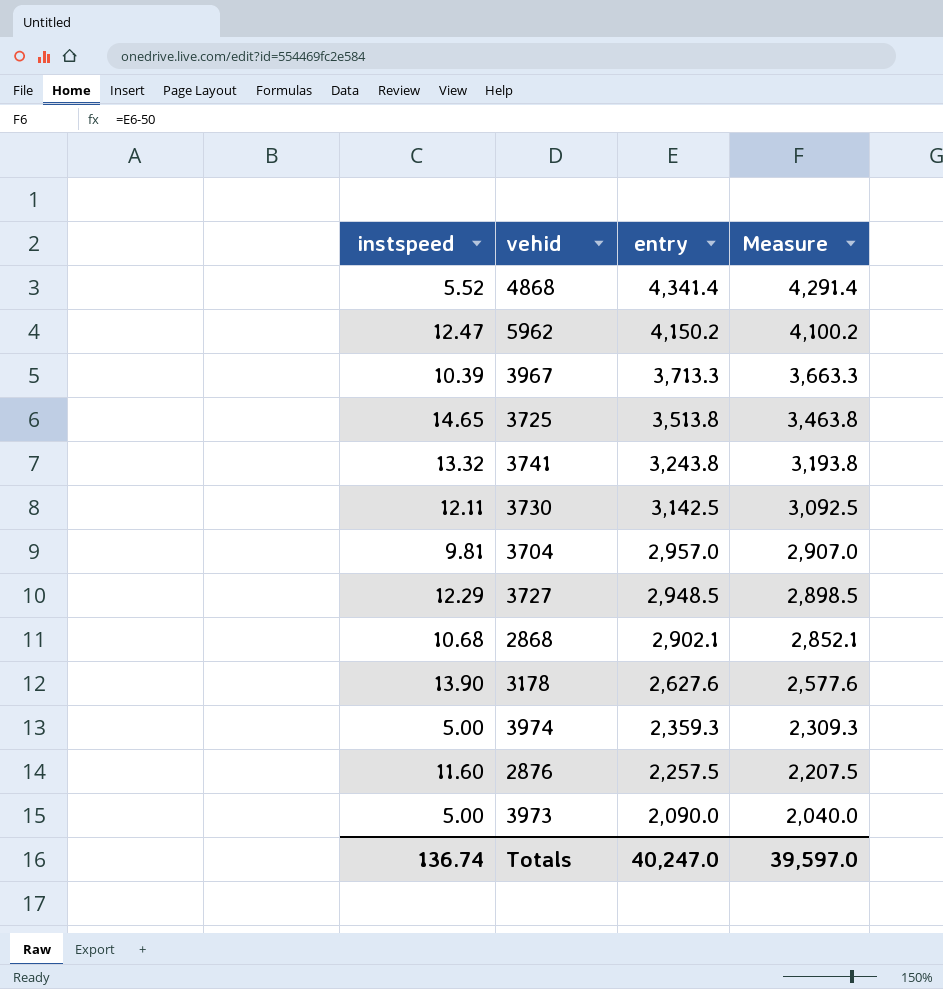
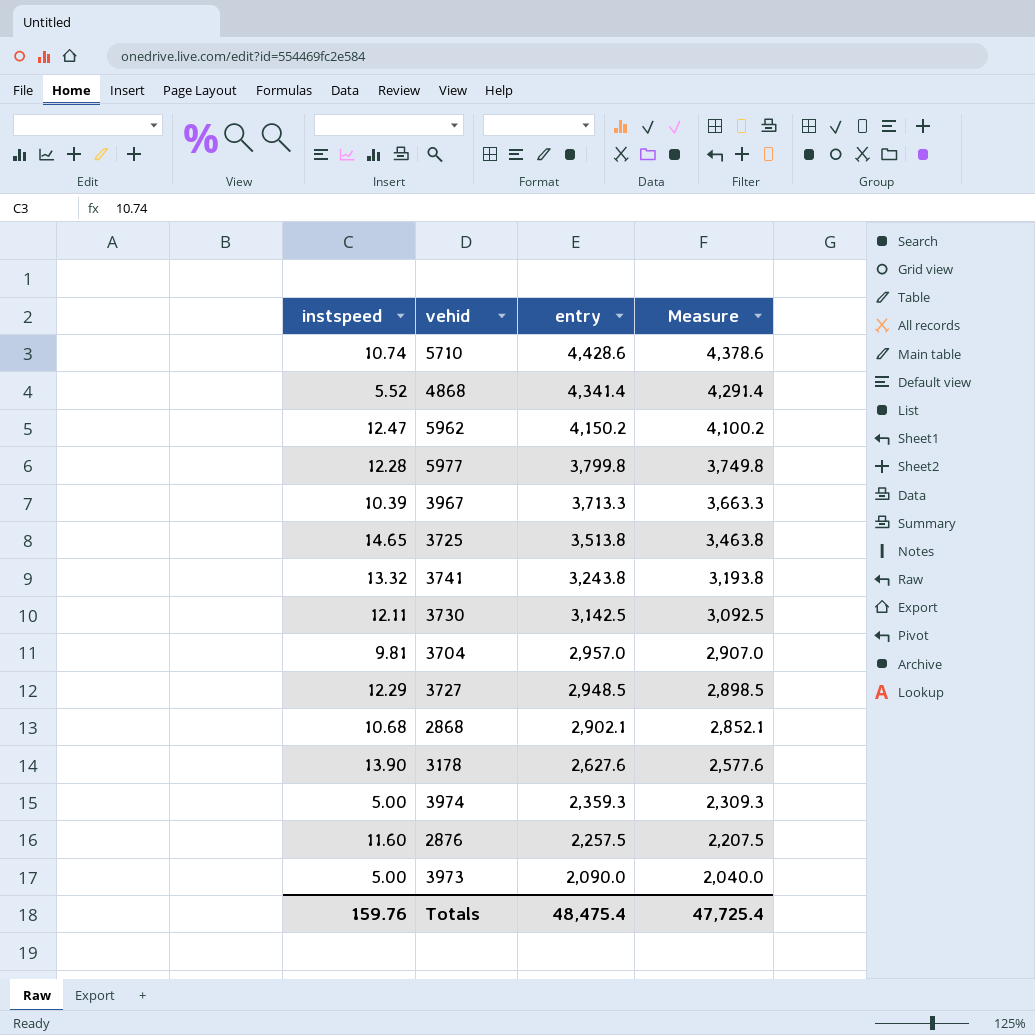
row 5710: none -> 10.74 | 4,428.6 | 4,378.6
row 5977: none -> 12.28 | 3,799.8 | 3,749.8
Totals | instspeed: 136.74 -> 159.76
Totals | entry: 40,247.0 -> 48,475.4
Totals | Measure: 39,597.0 -> 47,725.4

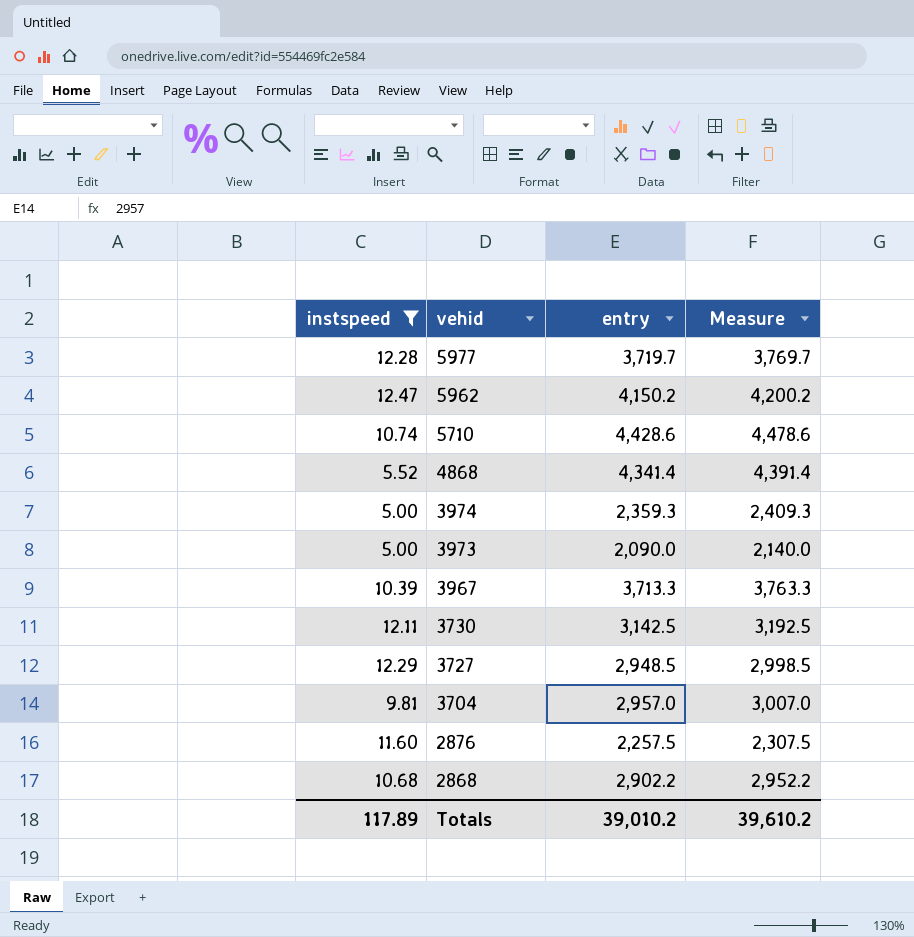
filter: none -> instspeed <= 12.47
row order: entry descending -> vehid descending
column Measure | formula: [entry] - 50 -> [entry] + 50
5977 | entry: 3,799.8 -> 3,719.7
2868 | entry: 2,902.1 -> 2,902.2
Totals | instspeed: 159.76 -> 117.89
Totals | entry: 48,475.4 -> 39,010.2
Totals | Measure: 47,725.4 -> 39,610.2

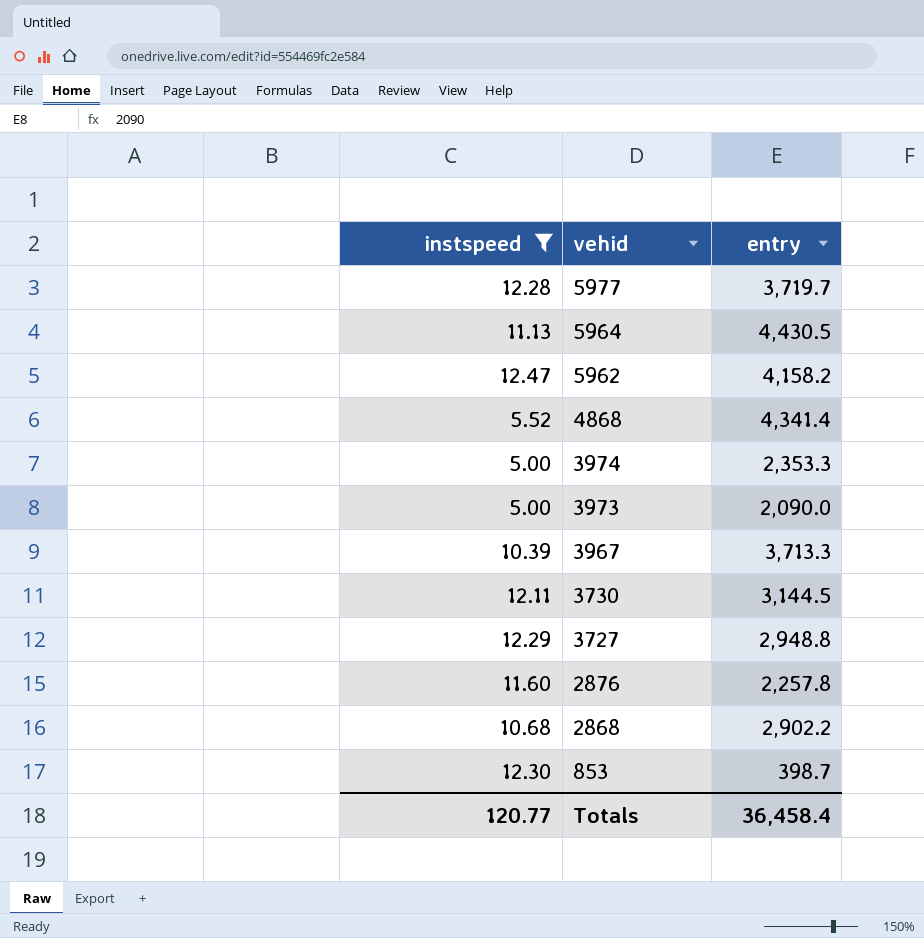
column Measure | formula: [entry] + 50 -> none
row 5710: 10.74 | 4,428.6 | 4,478.6 -> none
row 3704: 9.81 | 2,957.0 | 3,007.0 -> none
row 5964: none -> 11.13 | 4,430.5
5962 | entry: 4,150.2 -> 4,158.2
3974 | entry: 2,359.3 -> 2,353.3
3730 | entry: 3,142.5 -> 3,144.5
3727 | entry: 2,948.5 -> 2,948.8
2876 | entry: 2,257.5 -> 2,257.8
row 853: none -> 12.30 | 398.7
Totals | instspeed: 117.89 -> 120.77
Totals | entry: 39,010.2 -> 36,458.4

